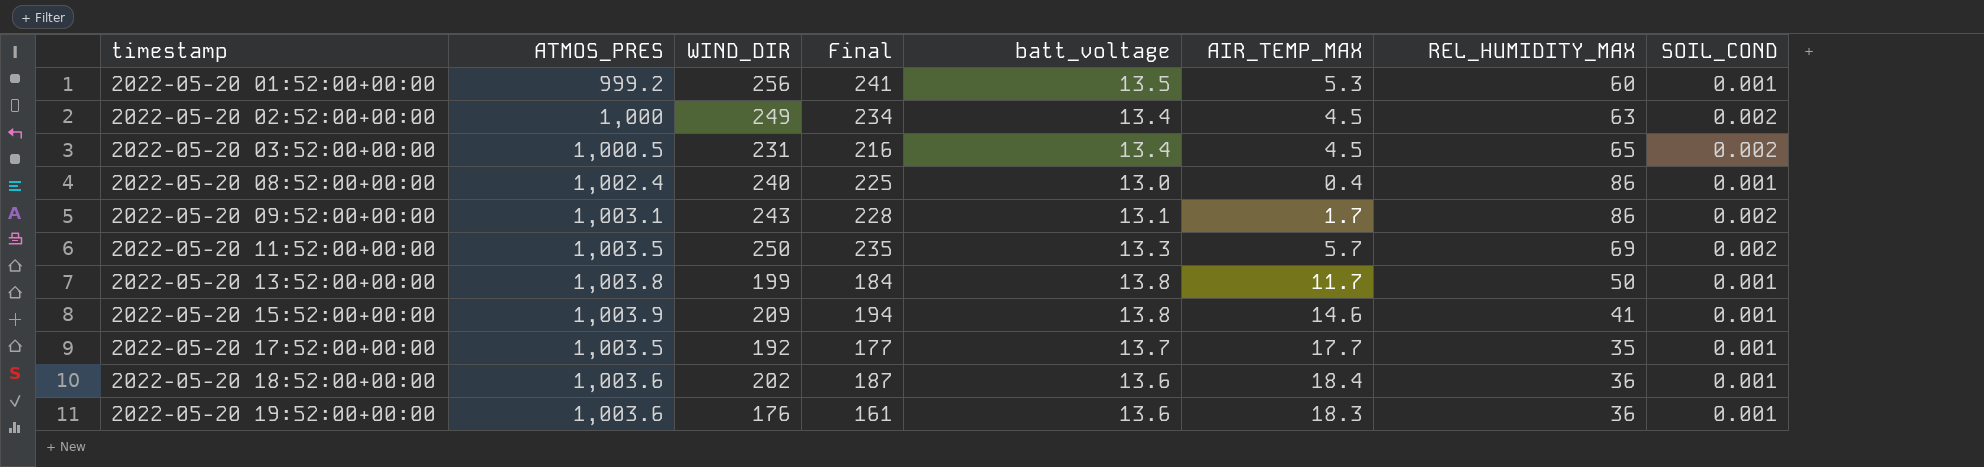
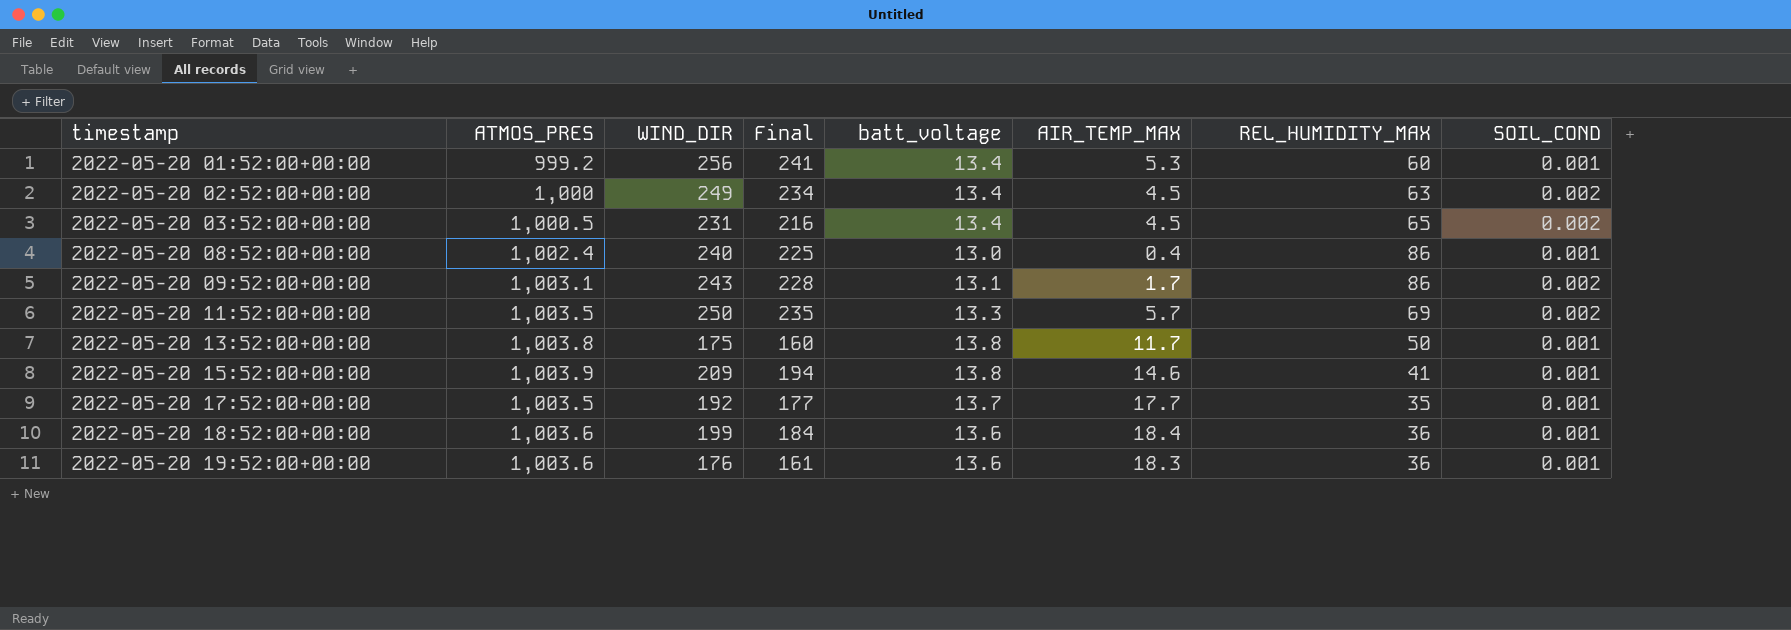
2022-05-20 01:52:00+00:00 | batt_voltage: 13.5 -> 13.4
2022-05-20 13:52:00+00:00 | WIND_DIR: 199 -> 175
2022-05-20 13:52:00+00:00 | Final: 184 -> 160
2022-05-20 18:52:00+00:00 | WIND_DIR: 202 -> 199
2022-05-20 18:52:00+00:00 | Final: 187 -> 184

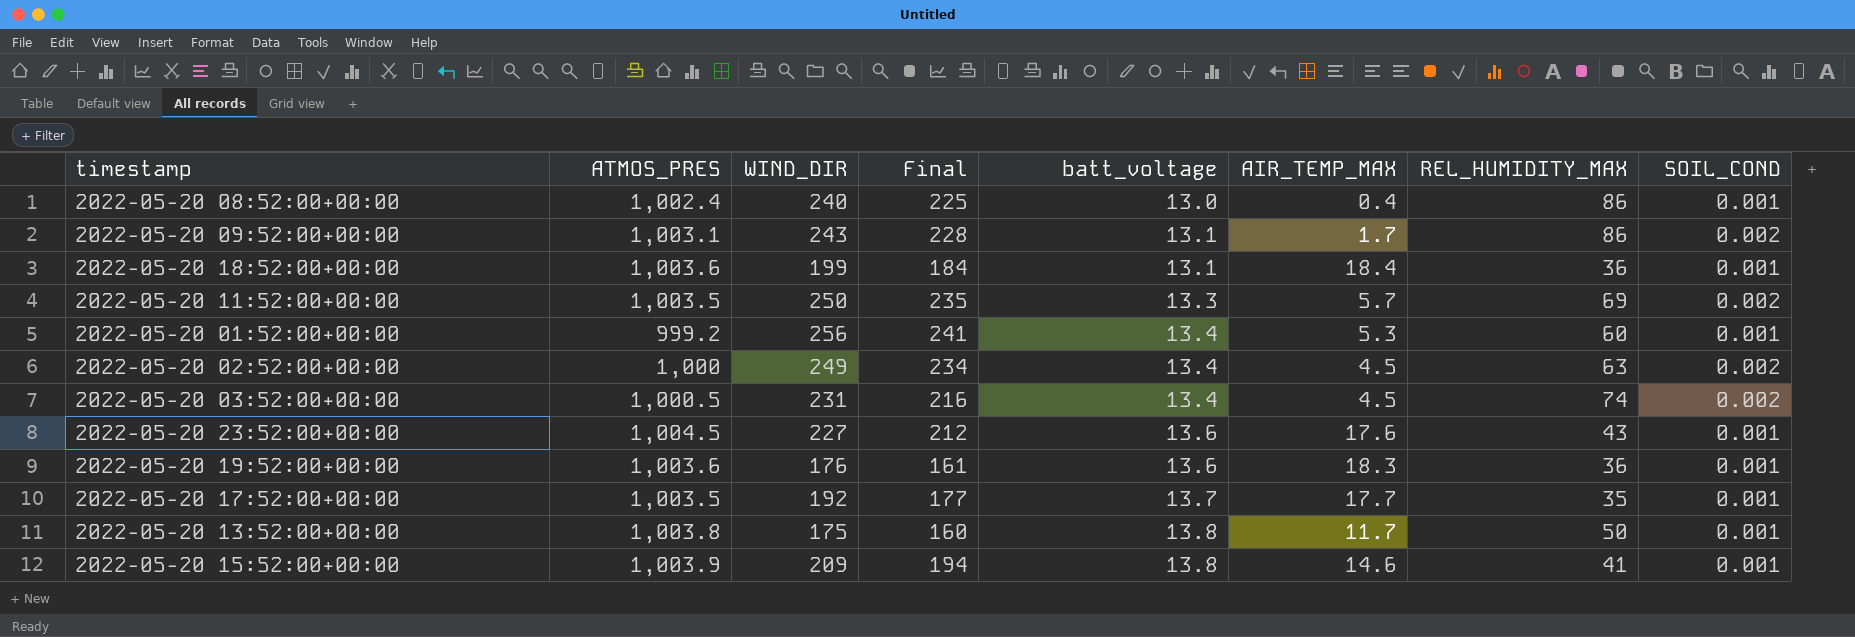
row order: timestamp ascending -> batt_voltage ascending
2022-05-20 18:52:00+00:00 | batt_voltage: 13.6 -> 13.1
2022-05-20 03:52:00+00:00 | REL_HUMIDITY_MAX: 65 -> 74
row 2022-05-20 23:52:00+00:00: none -> 1,004.5 | 227 | 212 | 13.6 | 17.6 | 43 | 0.001

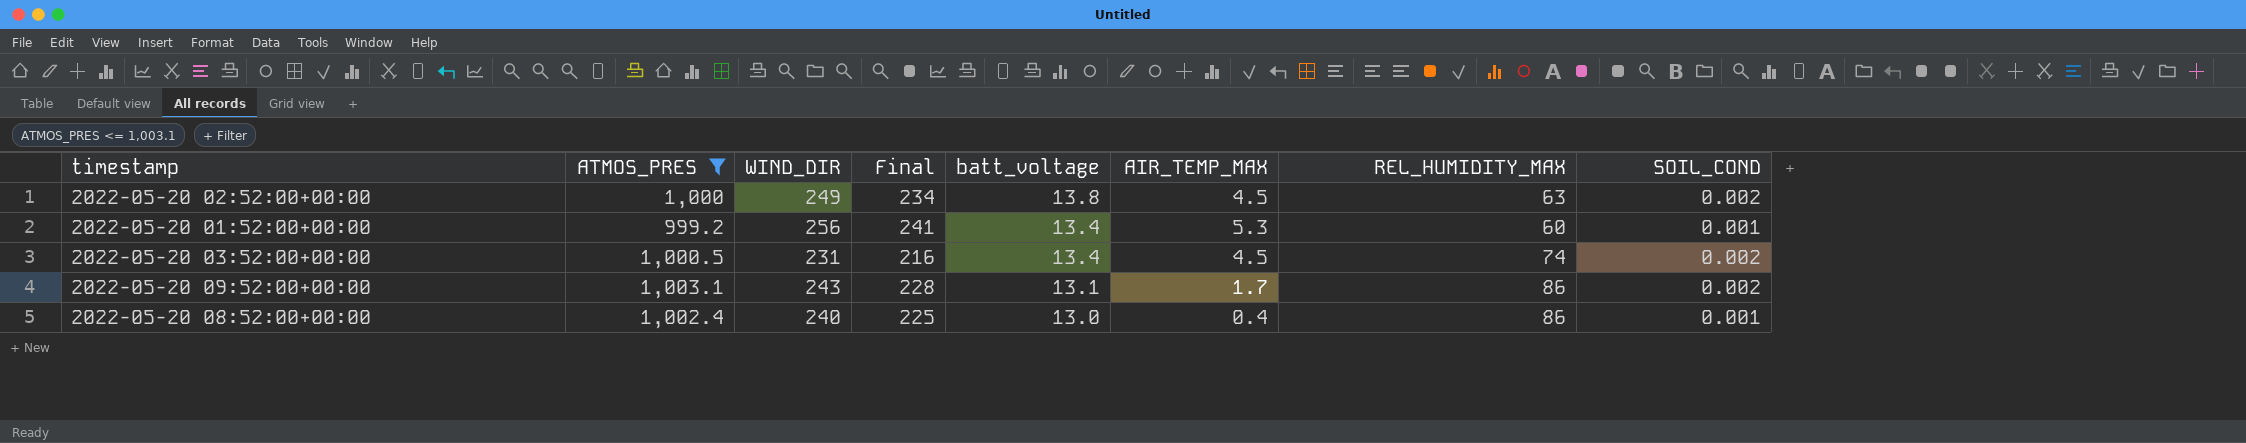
filter: none -> ATMOS_PRES <= 1,003.1
row order: batt_voltage ascending -> batt_voltage descending
2022-05-20 02:52:00+00:00 | batt_voltage: 13.4 -> 13.8

